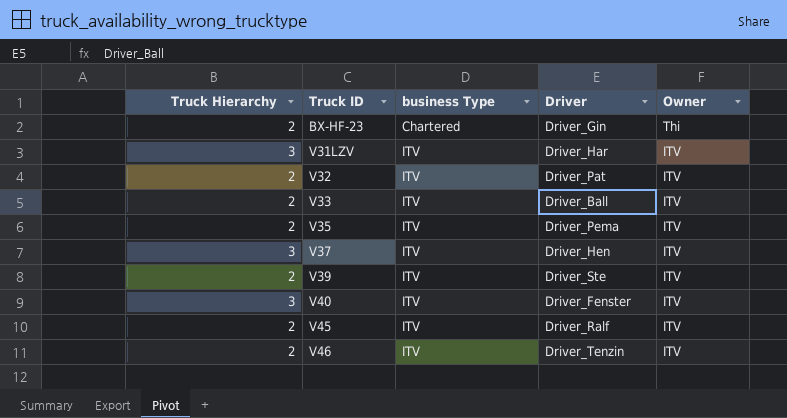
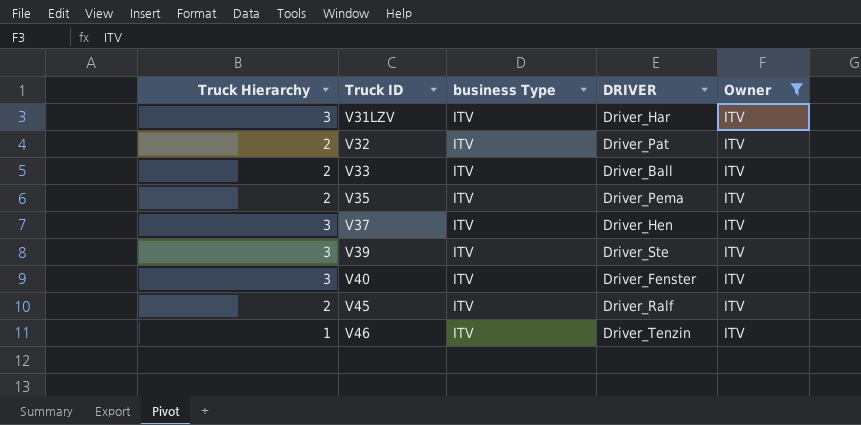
filter: none -> Owner = ITV
column name: Driver -> DRIVER
V39 | Truck Hierarchy: 2 -> 3
V46 | Truck Hierarchy: 2 -> 1

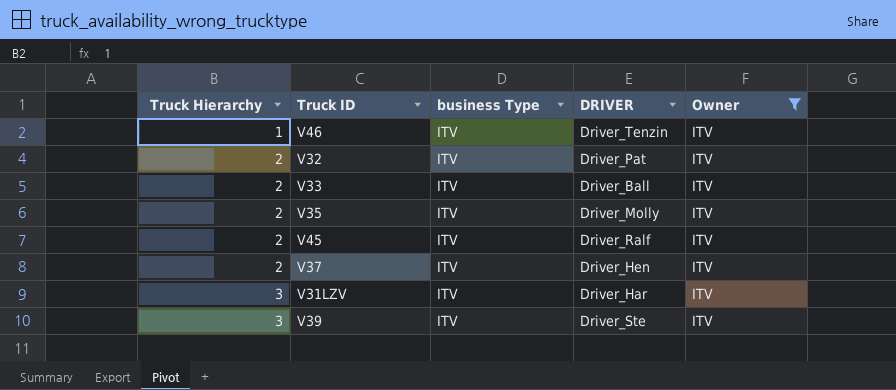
row order: Truck ID ascending -> Truck Hierarchy ascending
row V40: 3 | ITV | Driver_Fenster | ITV -> none
V35 | DRIVER: Driver_Pema -> Driver_Molly
V37 | Truck Hierarchy: 3 -> 2

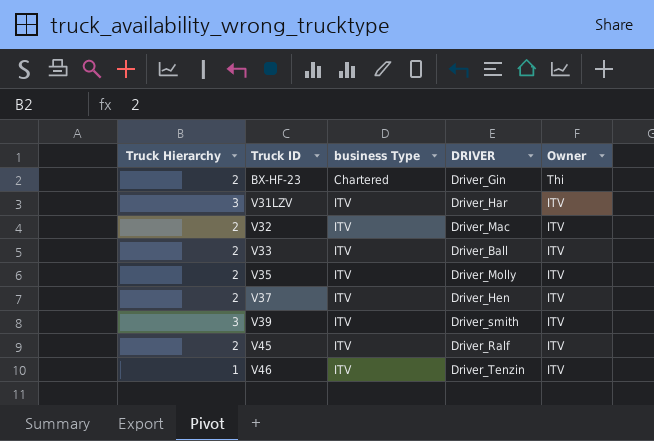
filter: Owner = ITV -> none
row order: Truck Hierarchy ascending -> Truck ID ascending
V32 | DRIVER: Driver_Pat -> Driver_Mac
V39 | DRIVER: Driver_Ste -> Driver_smith

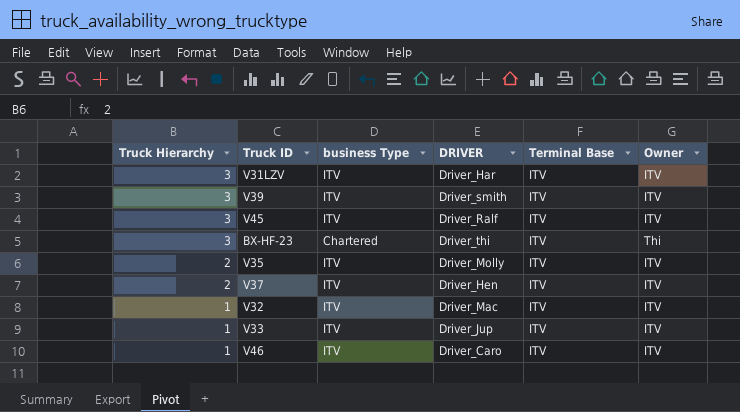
row order: Truck ID ascending -> Truck Hierarchy descending
column Terminal Base | position: none -> 5
V45 | Truck Hierarchy: 2 -> 3
BX-HF-23 | Truck Hierarchy: 2 -> 3
BX-HF-23 | DRIVER: Driver_Gin -> Driver_thi
V32 | Truck Hierarchy: 2 -> 1
V33 | Truck Hierarchy: 2 -> 1
V33 | DRIVER: Driver_Ball -> Driver_Jup
V46 | DRIVER: Driver_Tenzin -> Driver_Caro

